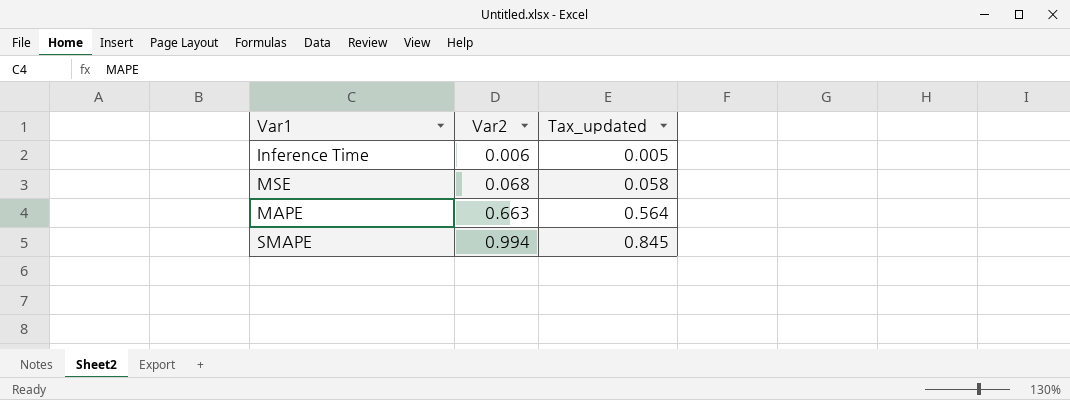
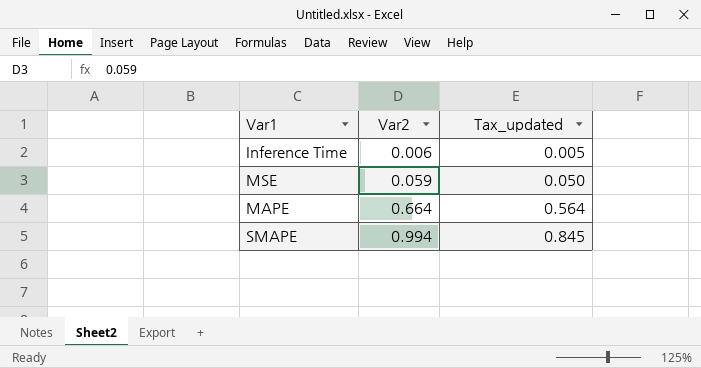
MSE | Var2: 0.068 -> 0.059
MSE | Tax_updated: 0.058 -> 0.050
MAPE | Var2: 0.663 -> 0.664

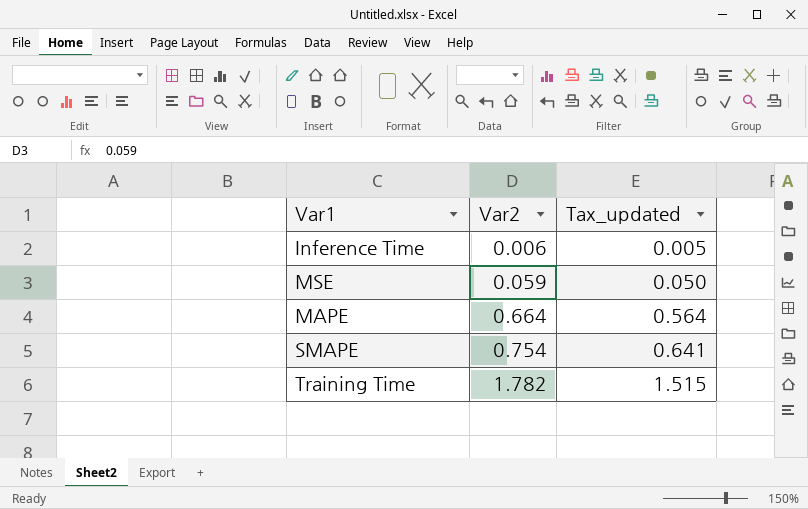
SMAPE | Var2: 0.994 -> 0.754
SMAPE | Tax_updated: 0.845 -> 0.641
row Training Time: none -> 1.782 | 1.515

